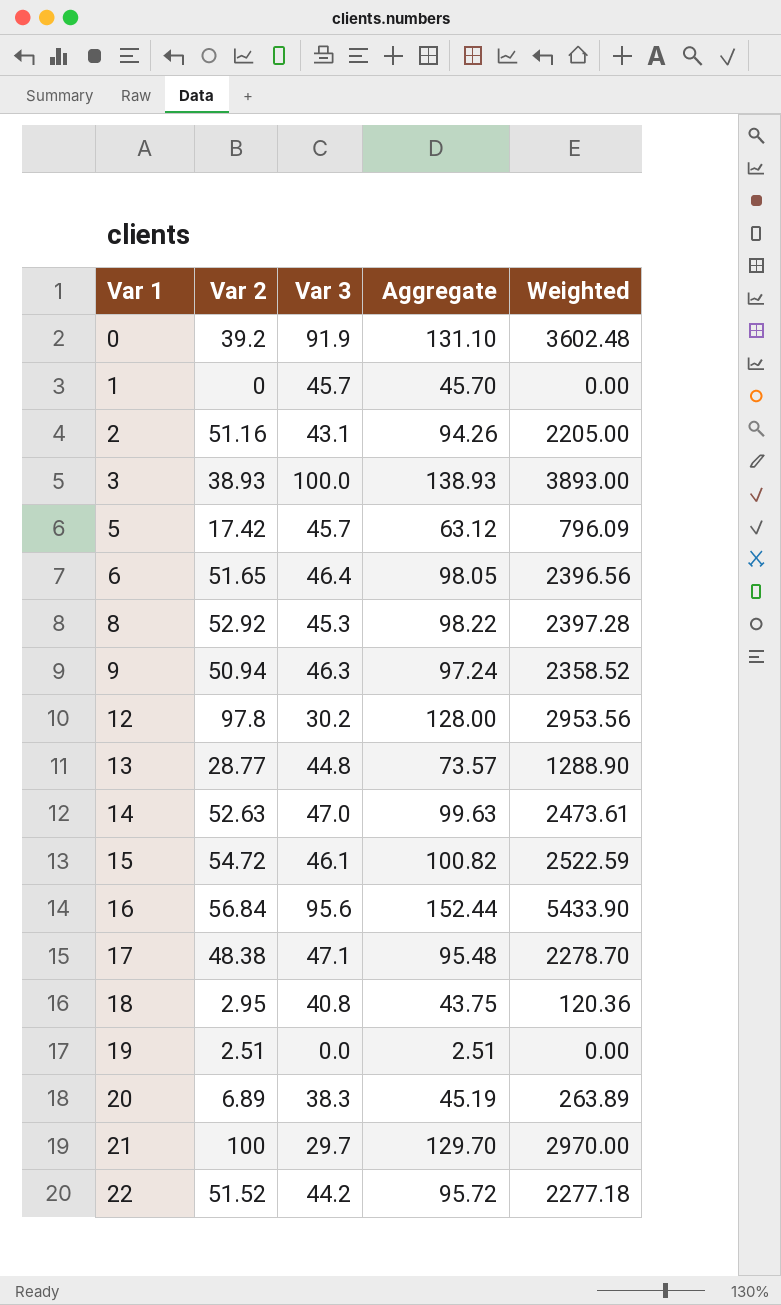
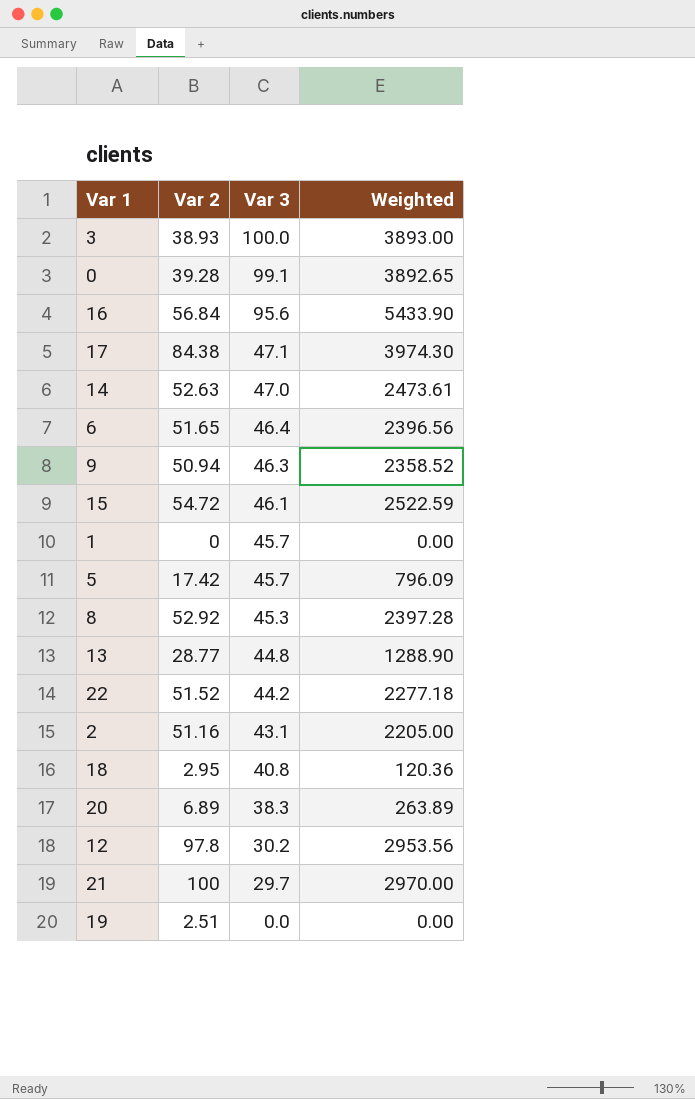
row order: Var 1 ascending -> Var 3 descending
column Aggregate | formula: [Var 2] + [Var 3] -> none
0 | Var 2: 39.2 -> 39.28
0 | Var 3: 91.9 -> 99.1
0 | Weighted: 3602.48 -> 3892.65
17 | Var 2: 48.38 -> 84.38
17 | Weighted: 2278.70 -> 3974.30

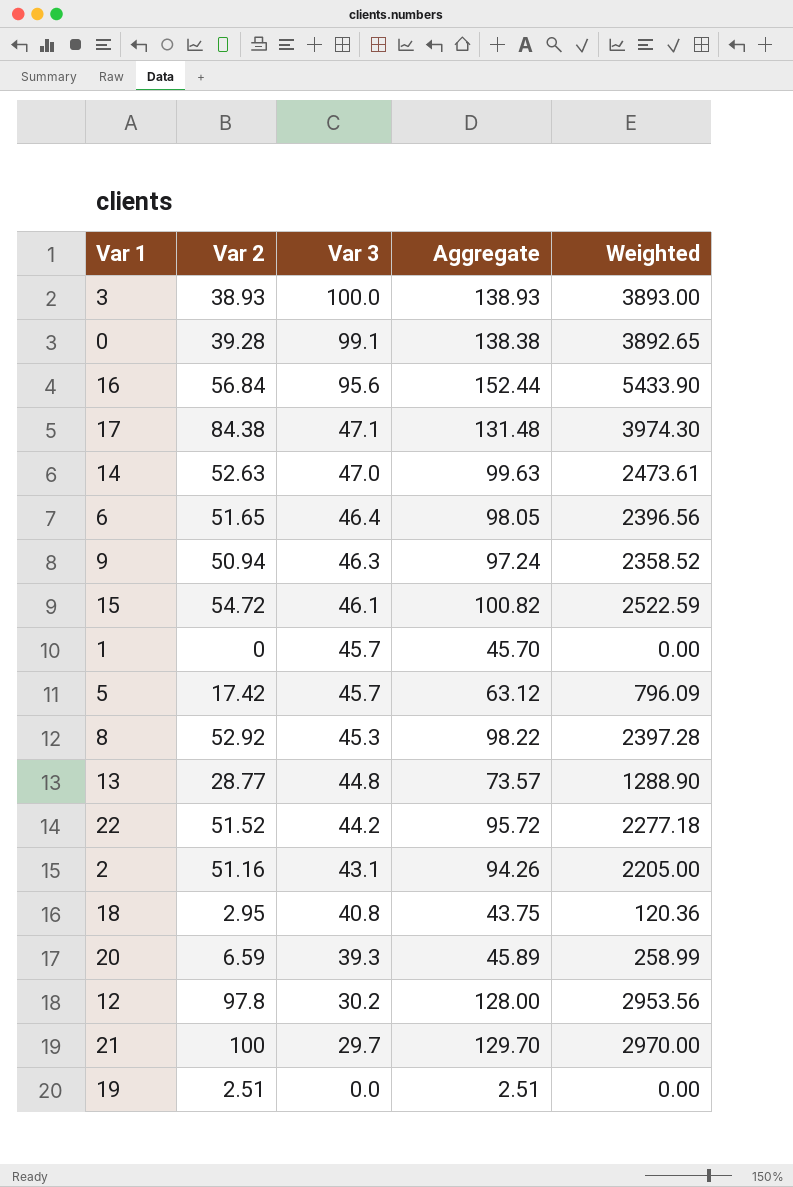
column Aggregate | formula: none -> [Var 2] + [Var 3]
20 | Var 2: 6.89 -> 6.59
20 | Var 3: 38.3 -> 39.3
20 | Weighted: 263.89 -> 258.99

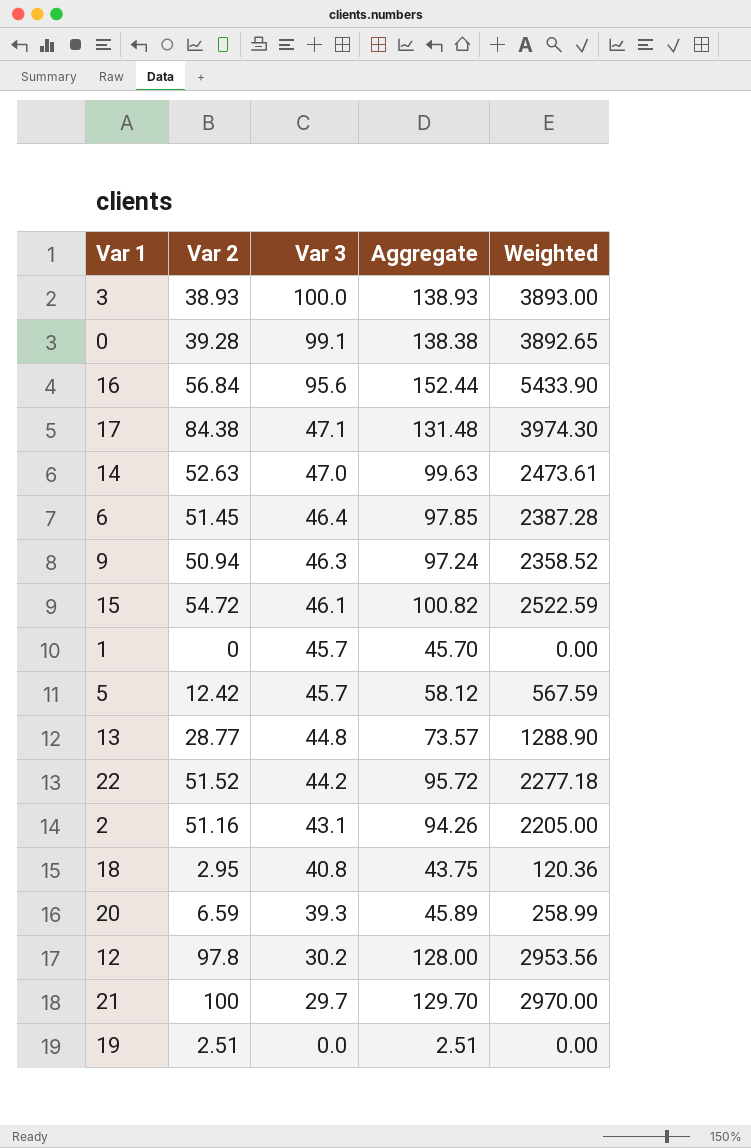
row 8: 52.92 | 45.3 | 98.22 | 2397.28 -> none
6 | Var 2: 51.65 -> 51.45
6 | Aggregate: 98.05 -> 97.85
6 | Weighted: 2396.56 -> 2387.28
5 | Var 2: 17.42 -> 12.42
5 | Aggregate: 63.12 -> 58.12
5 | Weighted: 796.09 -> 567.59

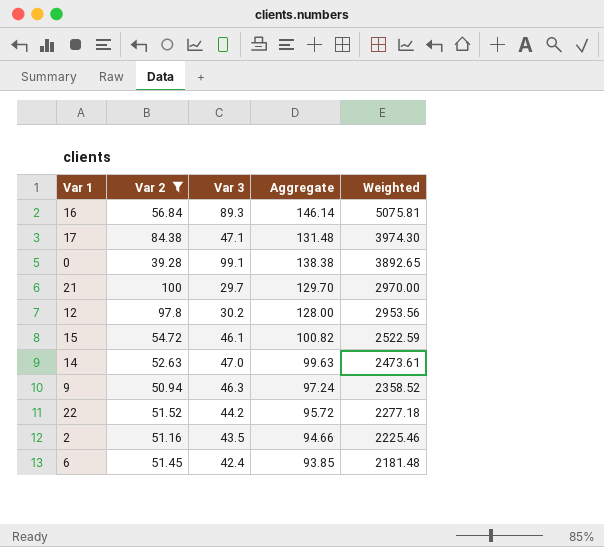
filter: none -> Var 2 >= 39.28
row order: Var 3 descending -> Weighted descending
16 | Var 3: 95.6 -> 89.3
16 | Aggregate: 152.44 -> 146.14
16 | Weighted: 5433.90 -> 5075.81
2 | Var 3: 43.1 -> 43.5
2 | Aggregate: 94.26 -> 94.66
2 | Weighted: 2205.00 -> 2225.46
6 | Var 3: 46.4 -> 42.4
6 | Aggregate: 97.85 -> 93.85
6 | Weighted: 2387.28 -> 2181.48

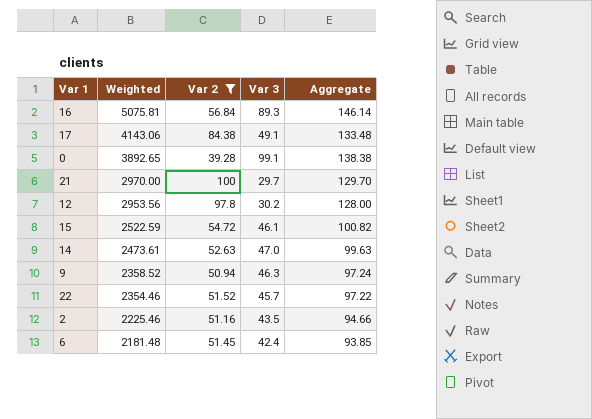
column Weighted | position: 5 -> 2
17 | Weighted: 3974.30 -> 4143.06
17 | Var 3: 47.1 -> 49.1
17 | Aggregate: 131.48 -> 133.48
22 | Weighted: 2277.18 -> 2354.46
22 | Var 3: 44.2 -> 45.7
22 | Aggregate: 95.72 -> 97.22

